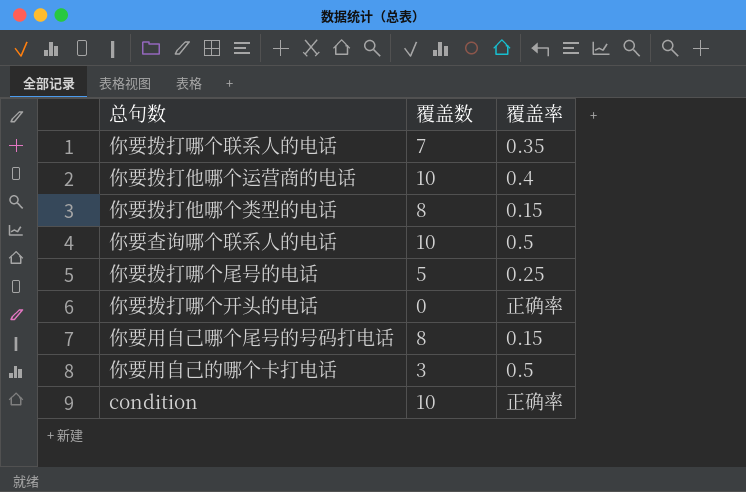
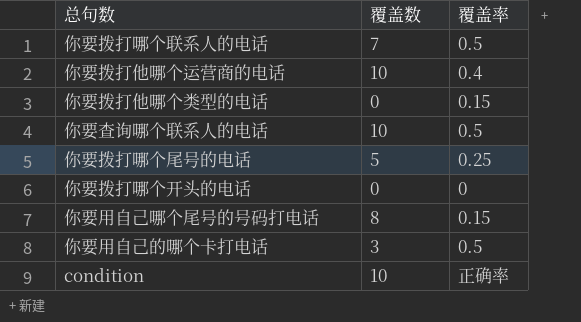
你要拨打哪个联系人的电话 | 覆盖率: 0.35 -> 0.5
你要拨打他哪个类型的电话 | 覆盖数: 8 -> 0
你要拨打哪个开头的电话 | 覆盖率: 正确率 -> 0

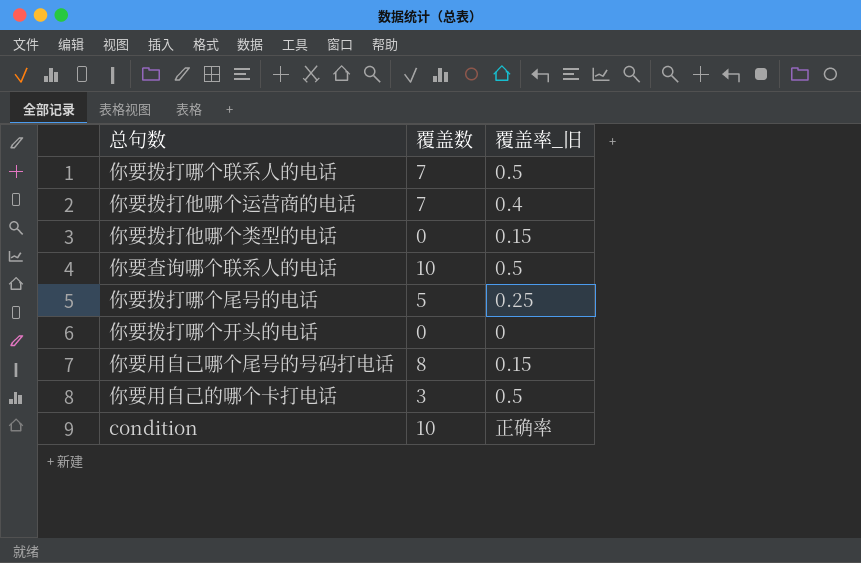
column name: 覆盖率 -> 覆盖率_旧
你要拨打他哪个运营商的电话 | 覆盖数: 10 -> 7

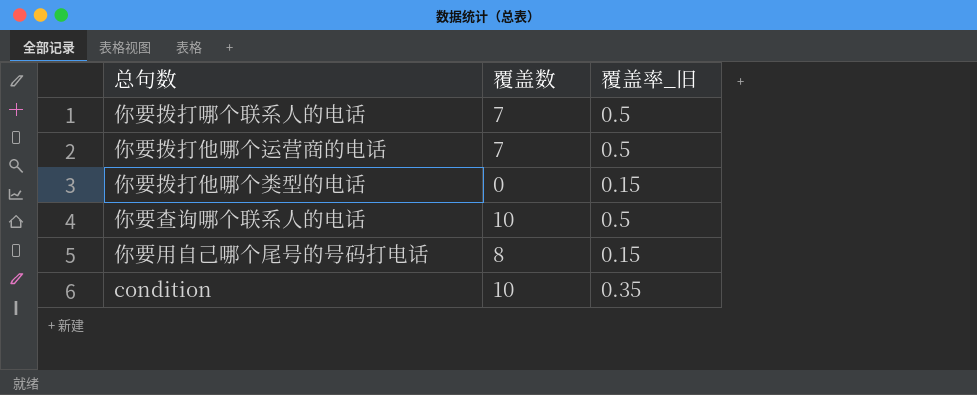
row 你要拨打哪个尾号的电话: 5 | 0.25 -> none
row 你要拨打哪个开头的电话: 0 | 0 -> none
row 你要用自己的哪个卡打电话: 3 | 0.5 -> none
你要拨打他哪个运营商的电话 | 覆盖率_旧: 0.4 -> 0.5
condition | 覆盖率_旧: 正确率 -> 0.35

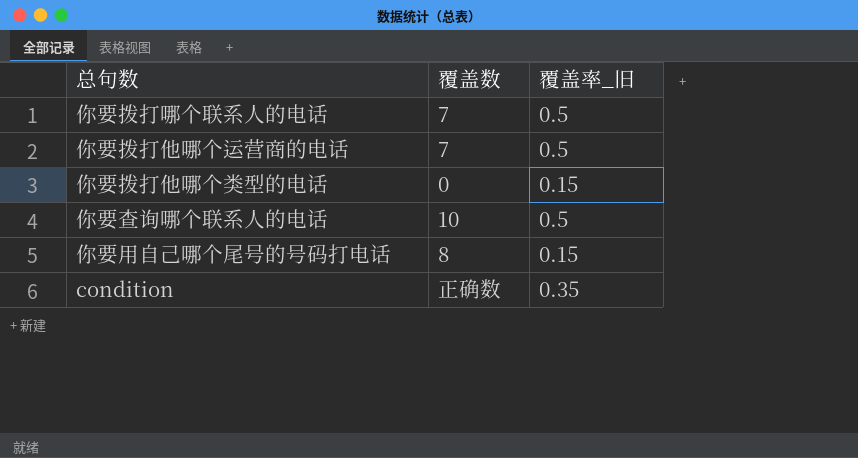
condition | 覆盖数: 10 -> 正确数

